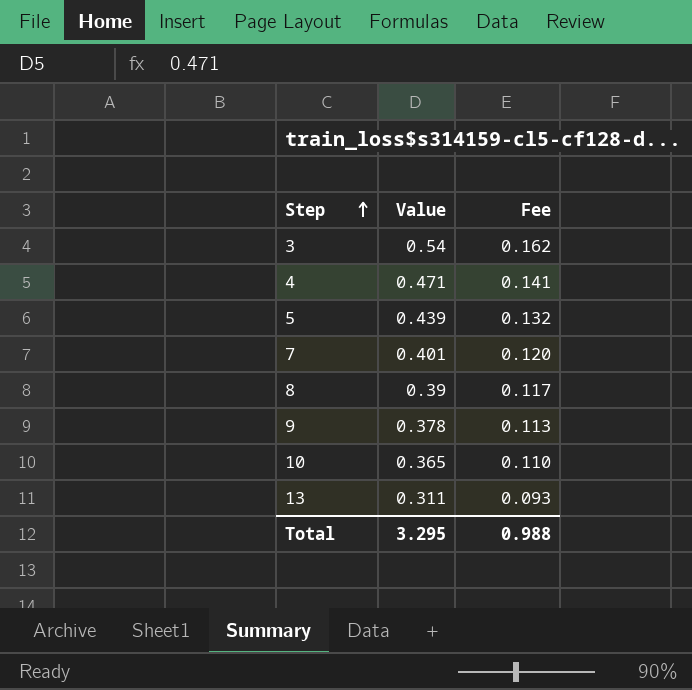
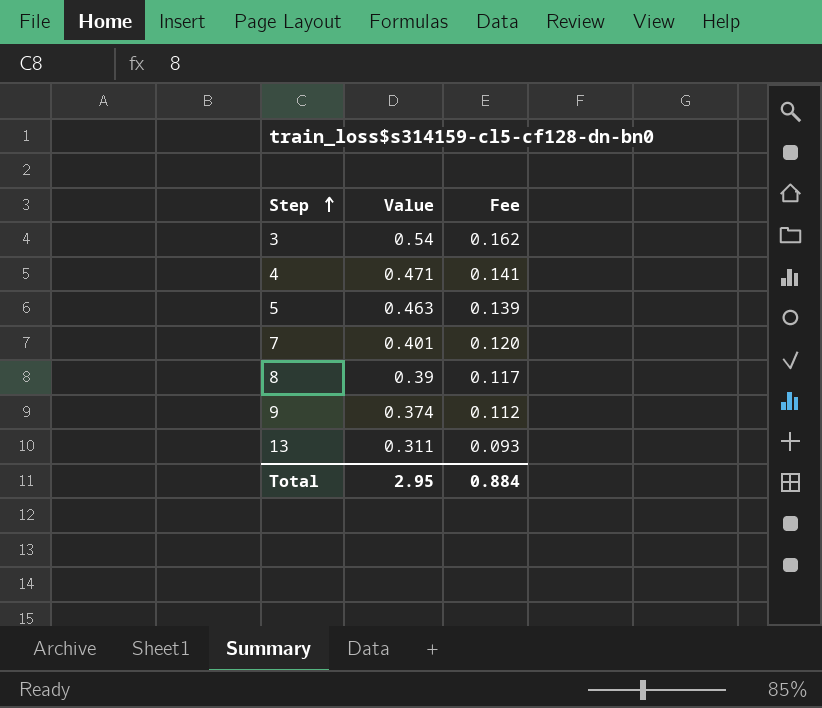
row 10: 0.365 | 0.110 -> none
5 | Value: 0.439 -> 0.463
5 | Fee: 0.132 -> 0.139
9 | Value: 0.378 -> 0.374
9 | Fee: 0.113 -> 0.112
Total | Value: 3.295 -> 2.95
Total | Fee: 0.988 -> 0.884

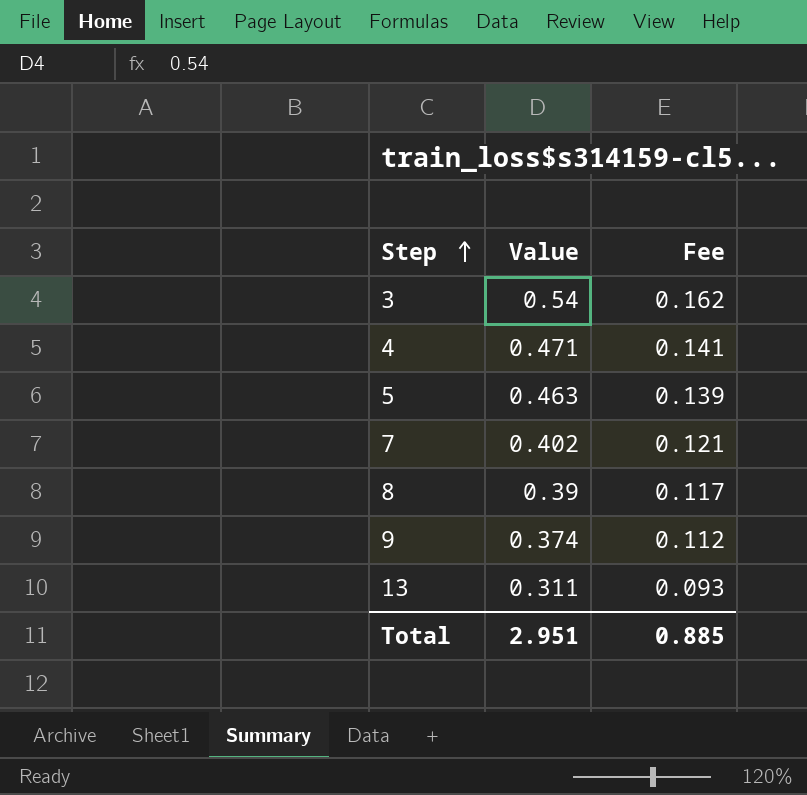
7 | Value: 0.401 -> 0.402
7 | Fee: 0.120 -> 0.121
Total | Value: 2.95 -> 2.951
Total | Fee: 0.884 -> 0.885

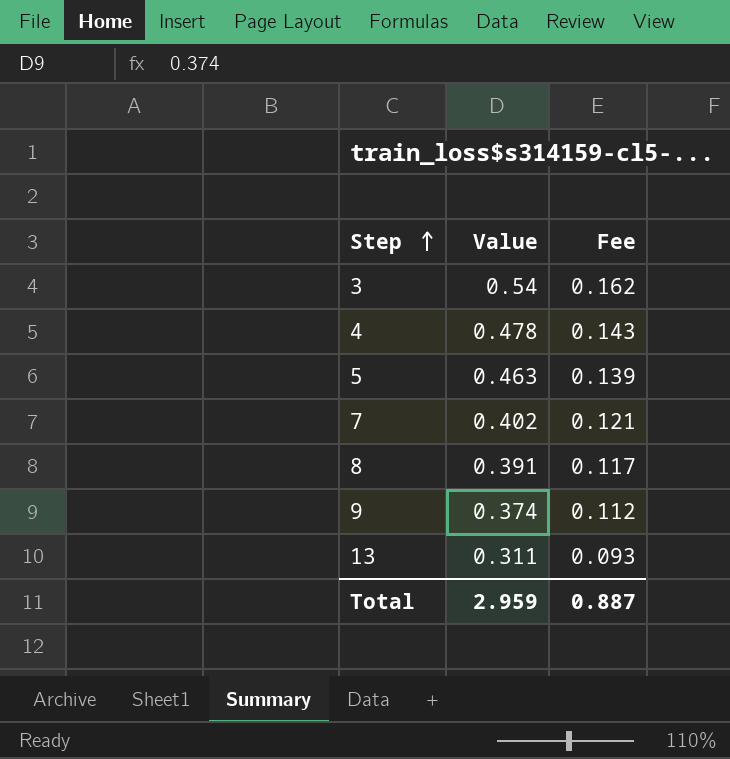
4 | Value: 0.471 -> 0.478
4 | Fee: 0.141 -> 0.143
8 | Value: 0.39 -> 0.391
Total | Value: 2.951 -> 2.959
Total | Fee: 0.885 -> 0.887

